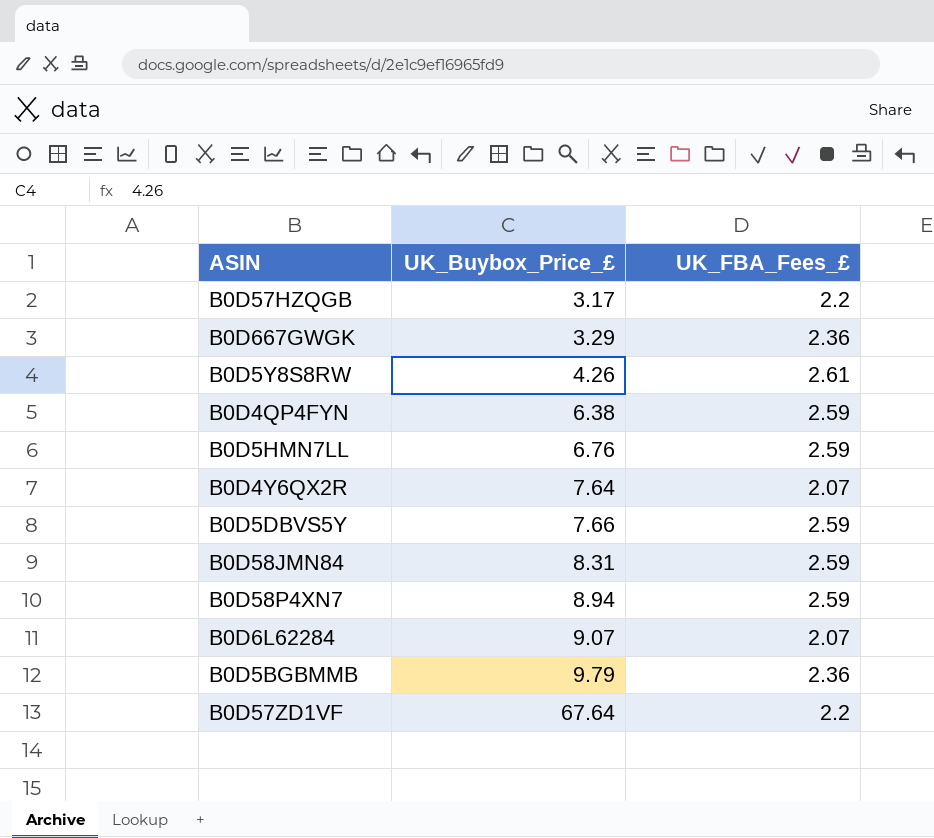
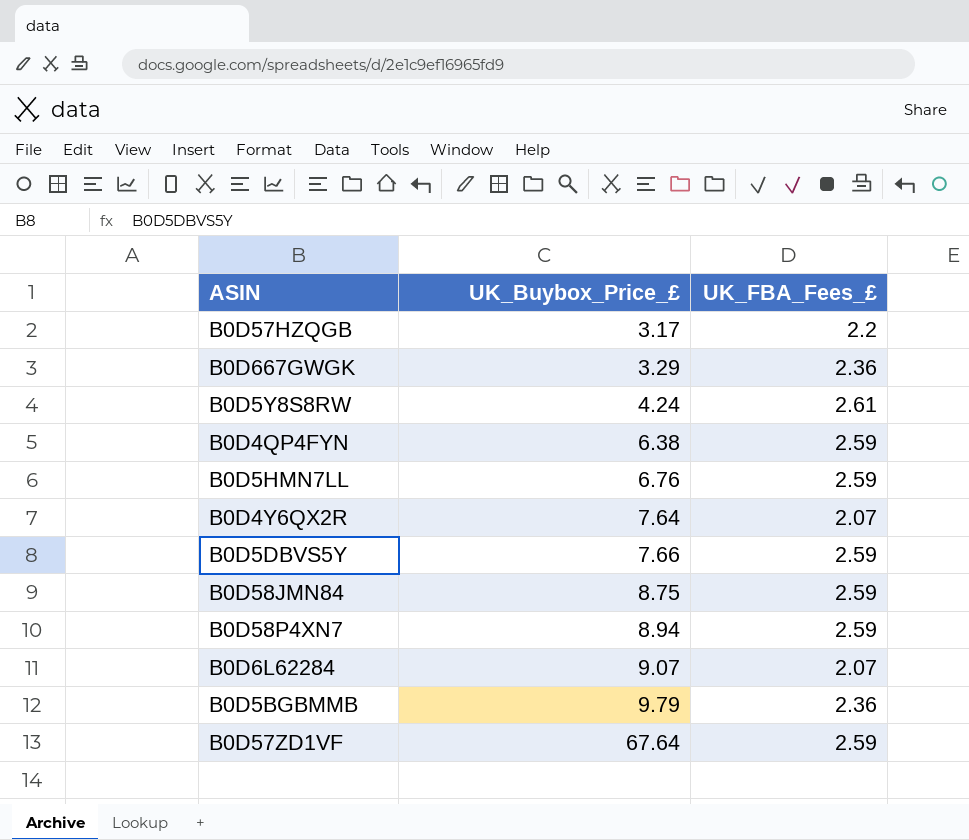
B0D5Y8S8RW | UK_Buybox_Price_£: 4.26 -> 4.24
B0D58JMN84 | UK_Buybox_Price_£: 8.31 -> 8.75
B0D57ZD1VF | UK_FBA_Fees_£: 2.2 -> 2.59

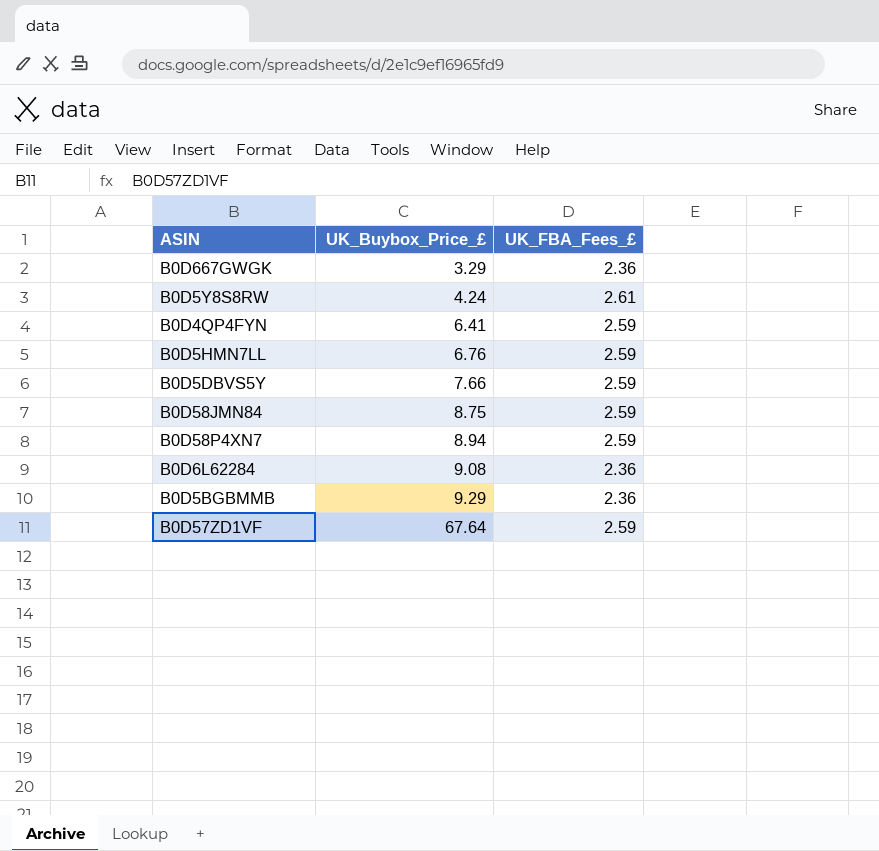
row B0D57HZQGB: 3.17 | 2.2 -> none
row B0D4Y6QX2R: 7.64 | 2.07 -> none
B0D4QP4FYN | UK_Buybox_Price_£: 6.38 -> 6.41
B0D6L62284 | UK_Buybox_Price_£: 9.07 -> 9.08
B0D6L62284 | UK_FBA_Fees_£: 2.07 -> 2.36
B0D5BGBMMB | UK_Buybox_Price_£: 9.79 -> 9.29

